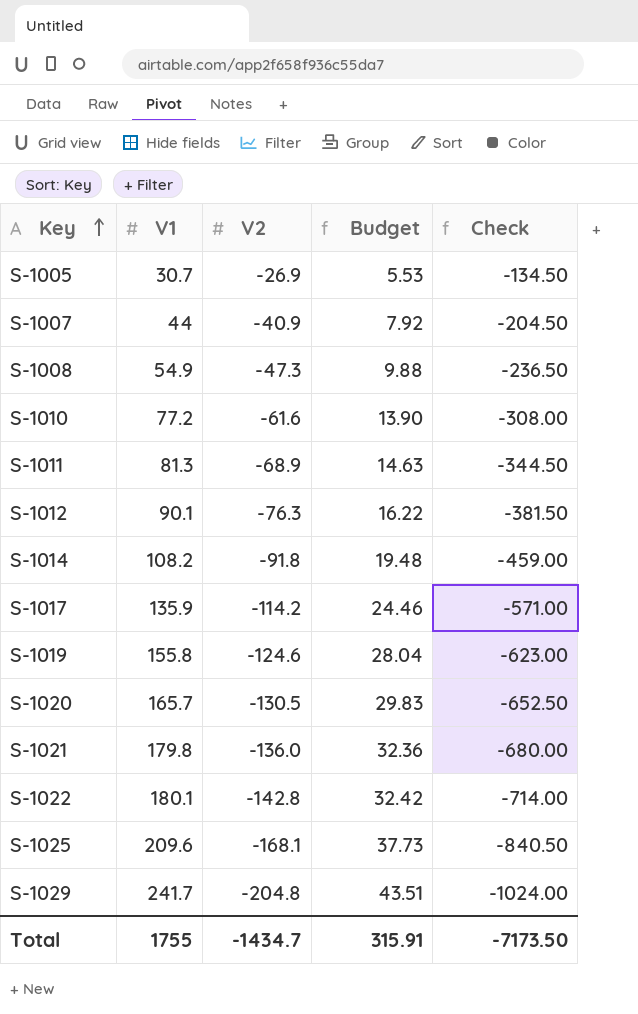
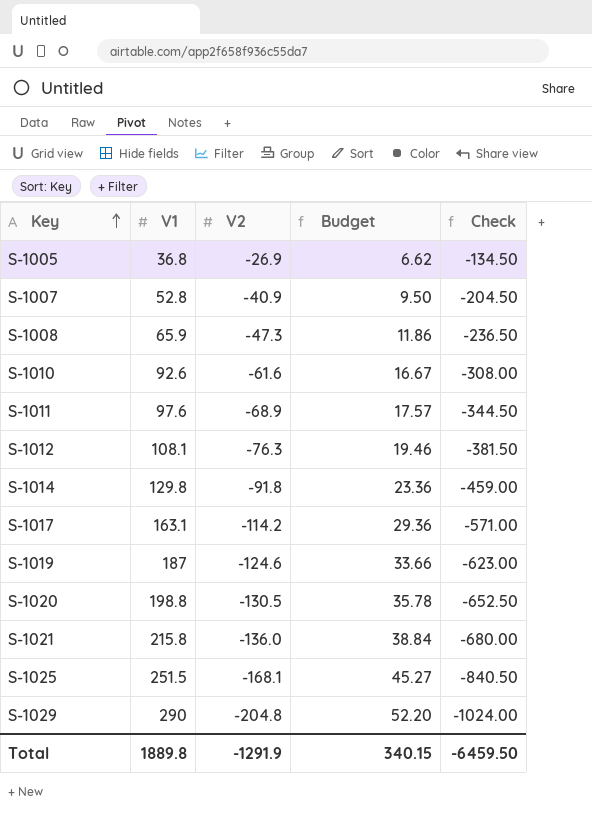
row S-1022: 180.1 | -142.8 | 32.42 | -714.00 -> none
S-1005 | V1: 30.7 -> 36.8
S-1005 | Budget: 5.53 -> 6.62
S-1007 | V1: 44 -> 52.8
S-1007 | Budget: 7.92 -> 9.50
S-1008 | V1: 54.9 -> 65.9
S-1008 | Budget: 9.88 -> 11.86
S-1010 | V1: 77.2 -> 92.6
S-1010 | Budget: 13.90 -> 16.67
S-1011 | V1: 81.3 -> 97.6
S-1011 | Budget: 14.63 -> 17.57
S-1012 | V1: 90.1 -> 108.1
S-1012 | Budget: 16.22 -> 19.46
S-1014 | V1: 108.2 -> 129.8
S-1014 | Budget: 19.48 -> 23.36
S-1017 | V1: 135.9 -> 163.1
S-1017 | Budget: 24.46 -> 29.36
S-1019 | V1: 155.8 -> 187
S-1019 | Budget: 28.04 -> 33.66
S-1020 | V1: 165.7 -> 198.8
S-1020 | Budget: 29.83 -> 35.78
S-1021 | V1: 179.8 -> 215.8
S-1021 | Budget: 32.36 -> 38.84
S-1025 | V1: 209.6 -> 251.5
S-1025 | Budget: 37.73 -> 45.27
S-1029 | V1: 241.7 -> 290
S-1029 | Budget: 43.51 -> 52.20
Total | V1: 1755 -> 1889.8
Total | V2: -1434.7 -> -1291.9
Total | Budget: 315.91 -> 340.15
Total | Check: -7173.50 -> -6459.50

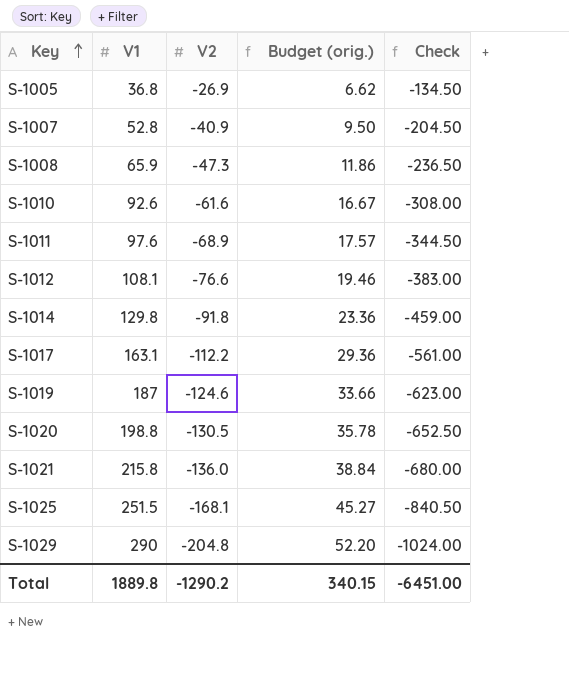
column name: Budget -> Budget (orig.)
S-1012 | V2: -76.3 -> -76.6
S-1012 | Check: -381.50 -> -383.00
S-1017 | V2: -114.2 -> -112.2
S-1017 | Check: -571.00 -> -561.00
Total | V2: -1291.9 -> -1290.2
Total | Check: -6459.50 -> -6451.00

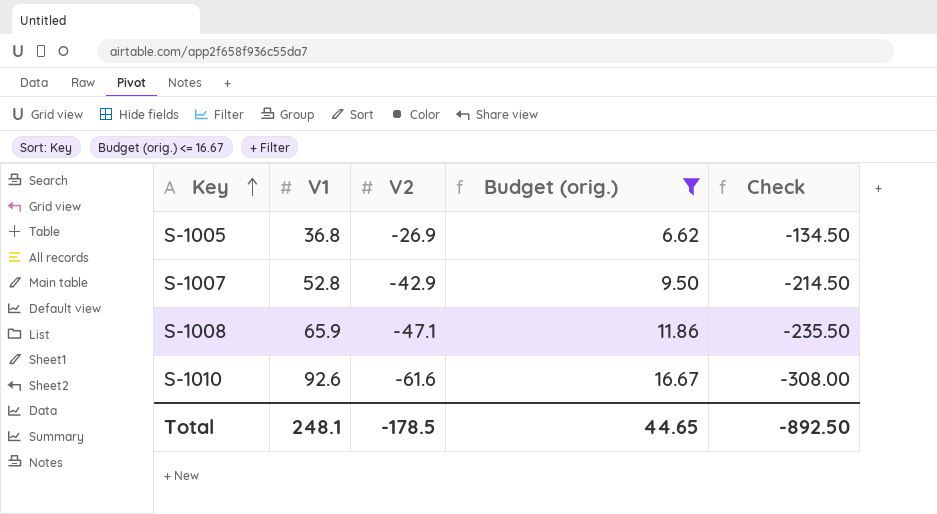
filter: none -> Budget (orig.) <= 16.67
S-1007 | V2: -40.9 -> -42.9
S-1007 | Check: -204.50 -> -214.50
S-1008 | V2: -47.3 -> -47.1
S-1008 | Check: -236.50 -> -235.50
Total | V1: 1889.8 -> 248.1
Total | V2: -1290.2 -> -178.5
Total | Budget (orig.): 340.15 -> 44.65
Total | Check: -6451.00 -> -892.50

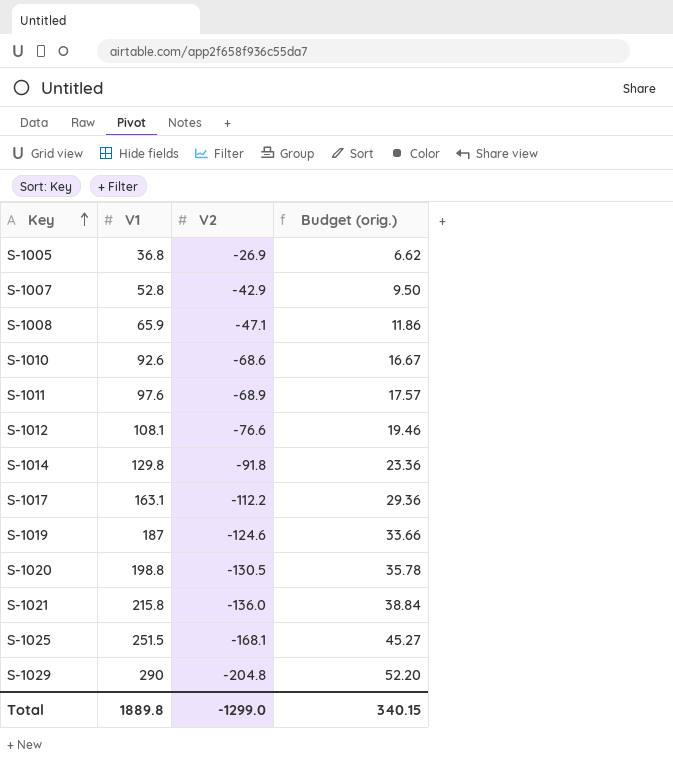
filter: Budget (orig.) <= 16.67 -> none
column Check | formula: [V2] * 5 -> none
S-1010 | V2: -61.6 -> -68.6
Total | V1: 248.1 -> 1889.8
Total | V2: -178.5 -> -1299.0
Total | Budget (orig.): 44.65 -> 340.15

